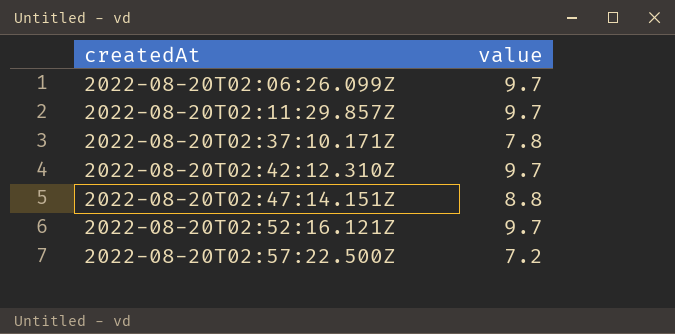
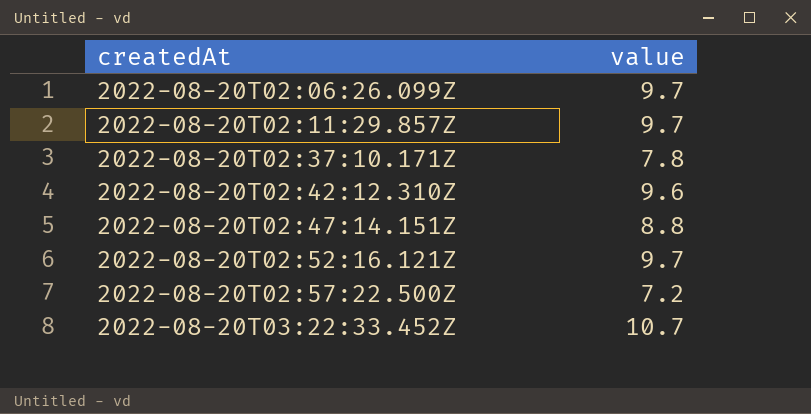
2022-08-20T02:42:12.310Z | value: 9.7 -> 9.6
row 2022-08-20T03:22:33.452Z: none -> 10.7

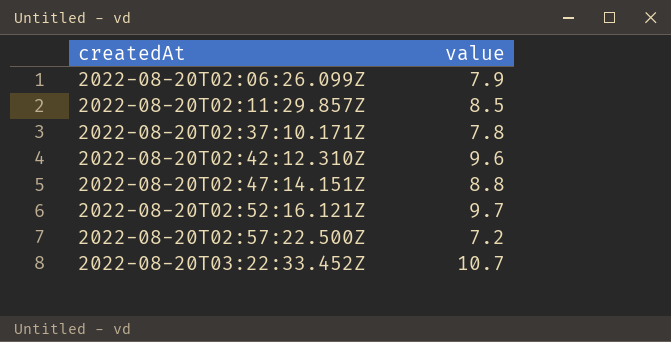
2022-08-20T02:06:26.099Z | value: 9.7 -> 7.9
2022-08-20T02:11:29.857Z | value: 9.7 -> 8.5

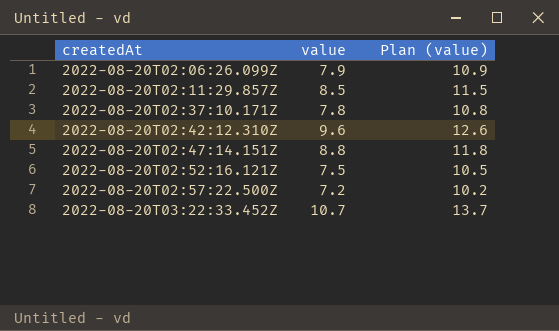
column Plan (value) | formula: none -> [value] + 3
2022-08-20T02:52:16.121Z | value: 9.7 -> 7.5

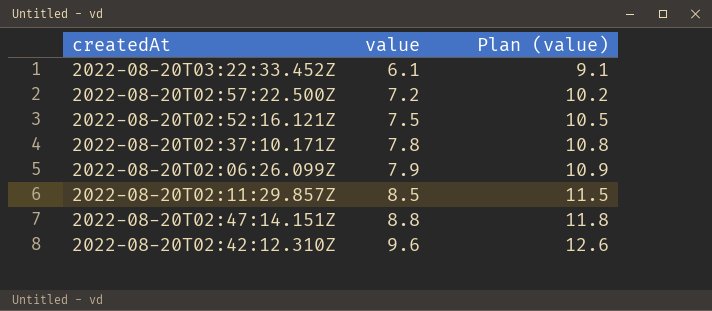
row order: createdAt ascending -> value ascending
2022-08-20T03:22:33.452Z | value: 10.7 -> 6.1
2022-08-20T03:22:33.452Z | Plan (value): 13.7 -> 9.1

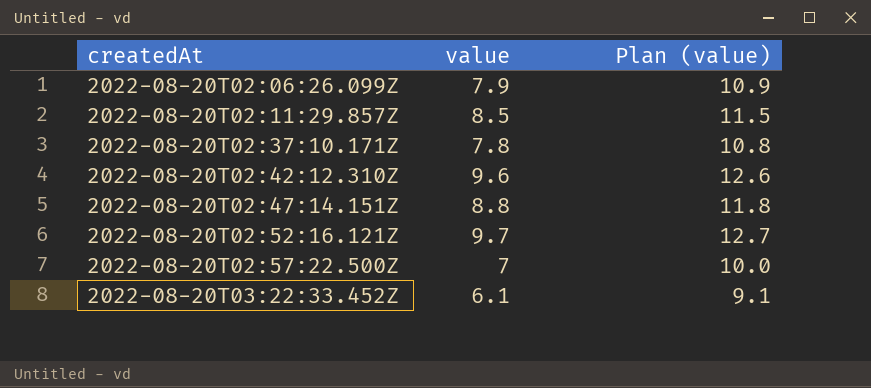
row order: value ascending -> createdAt ascending
2022-08-20T02:52:16.121Z | value: 7.5 -> 9.7
2022-08-20T02:52:16.121Z | Plan (value): 10.5 -> 12.7
2022-08-20T02:57:22.500Z | value: 7.2 -> 7
2022-08-20T02:57:22.500Z | Plan (value): 10.2 -> 10.0

